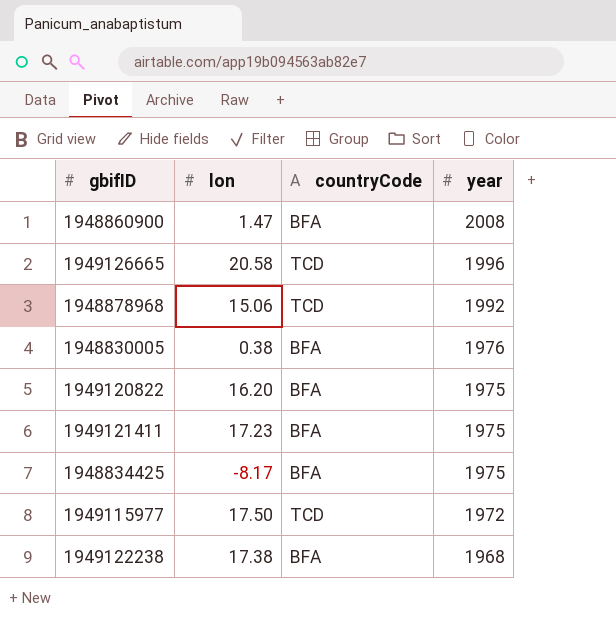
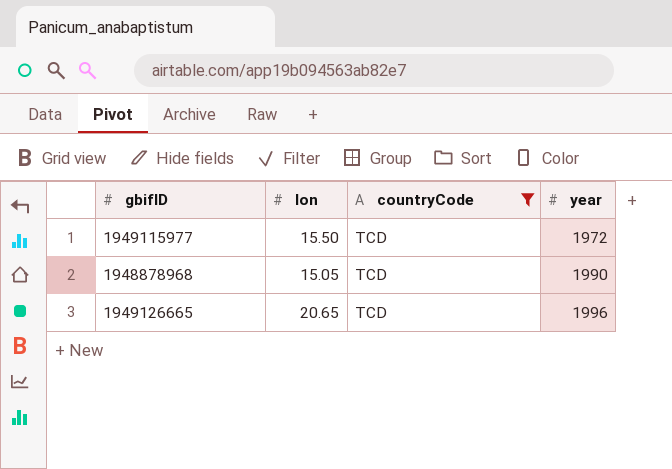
filter: none -> countryCode = TCD
row order: year descending -> year ascending
1949115977 | lon: 17.50 -> 15.50
1948878968 | lon: 15.06 -> 15.05
1948878968 | year: 1992 -> 1990
1949126665 | lon: 20.58 -> 20.65

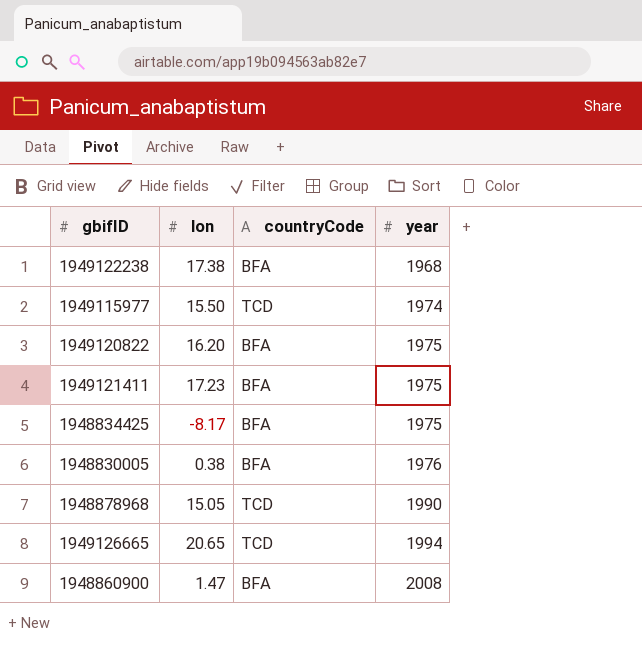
filter: countryCode = TCD -> none
1949115977 | year: 1972 -> 1974
1949126665 | year: 1996 -> 1994

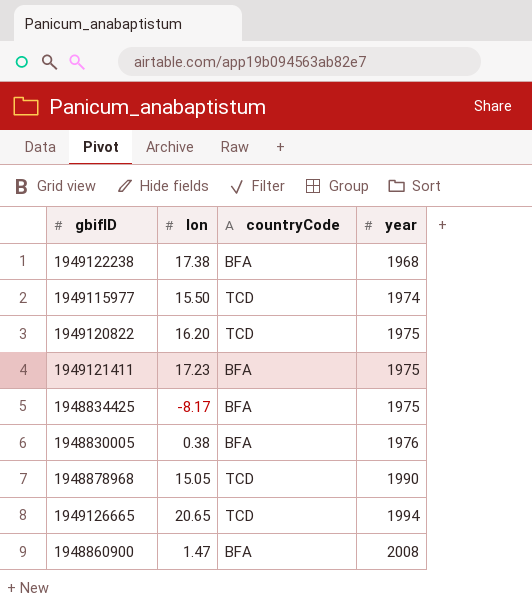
1949120822 | countryCode: BFA -> TCD

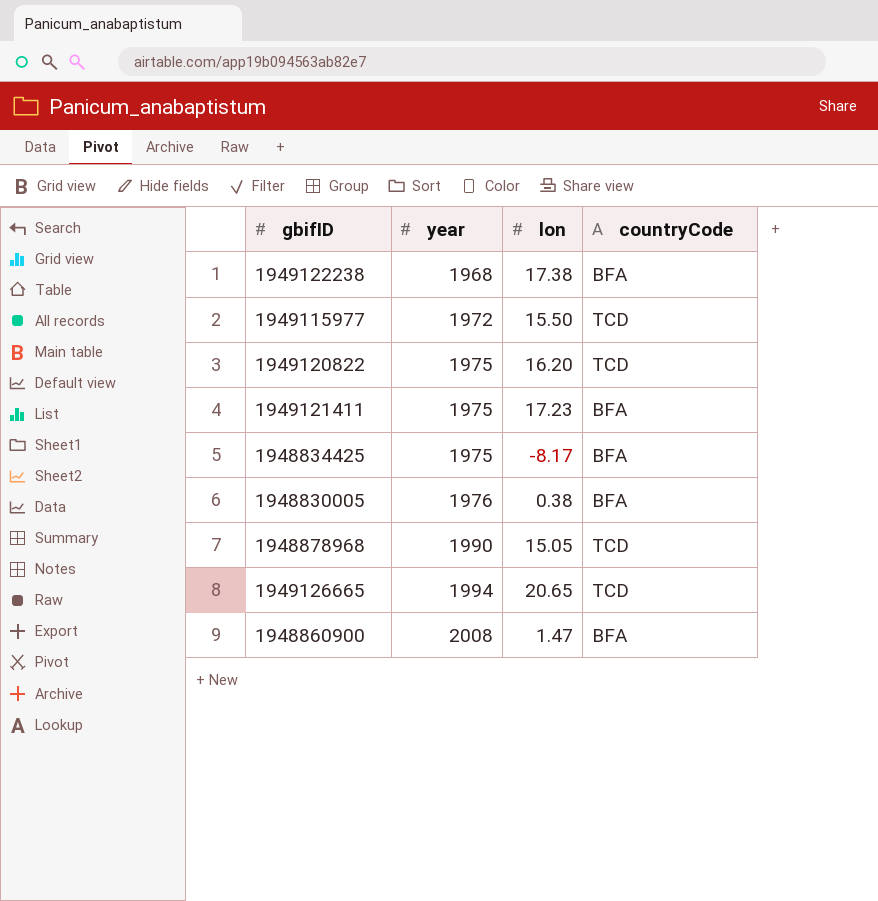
column year | position: 4 -> 2
1949115977 | year: 1974 -> 1972

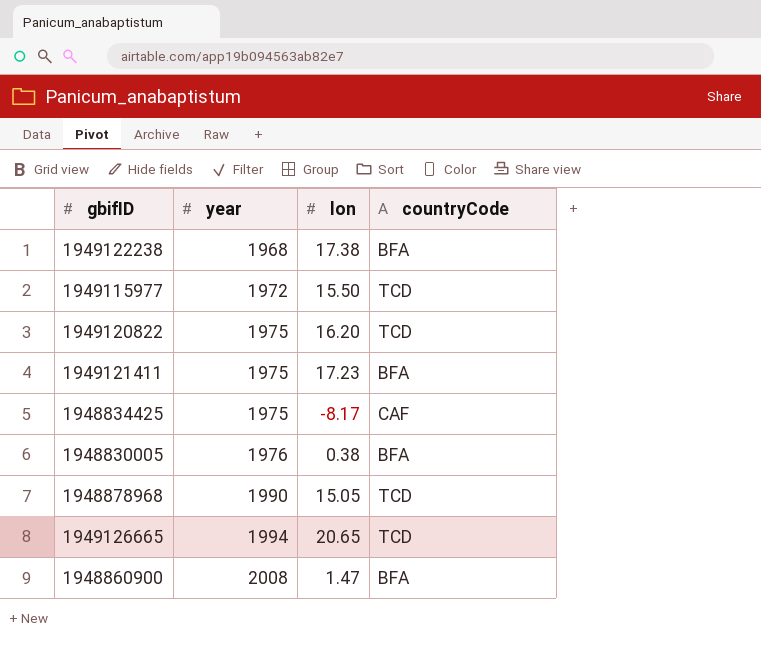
1948834425 | countryCode: BFA -> CAF

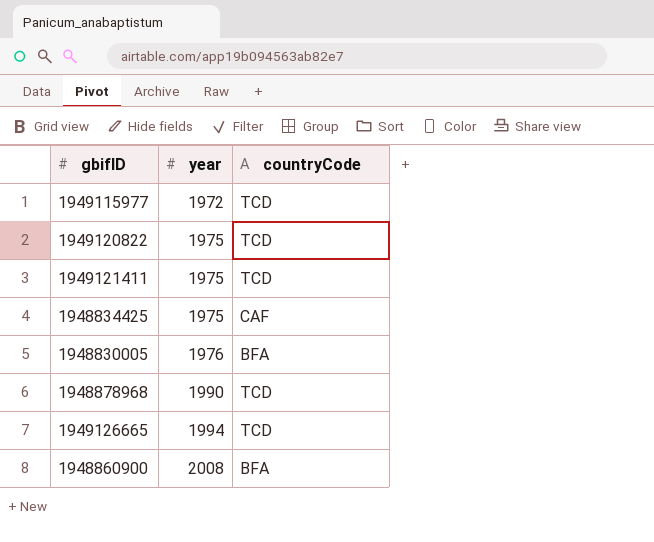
column lon | position: 3 -> none
row 1949122238: 1968 | 17.38 | BFA -> none
1949121411 | countryCode: BFA -> TCD

